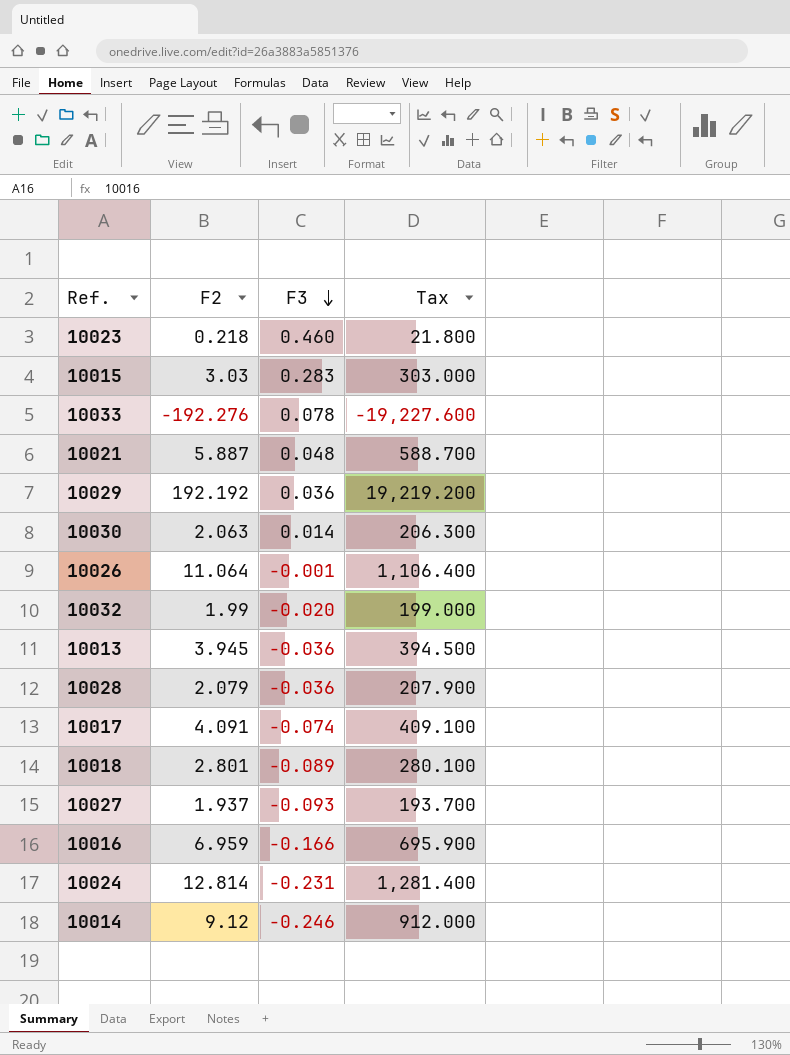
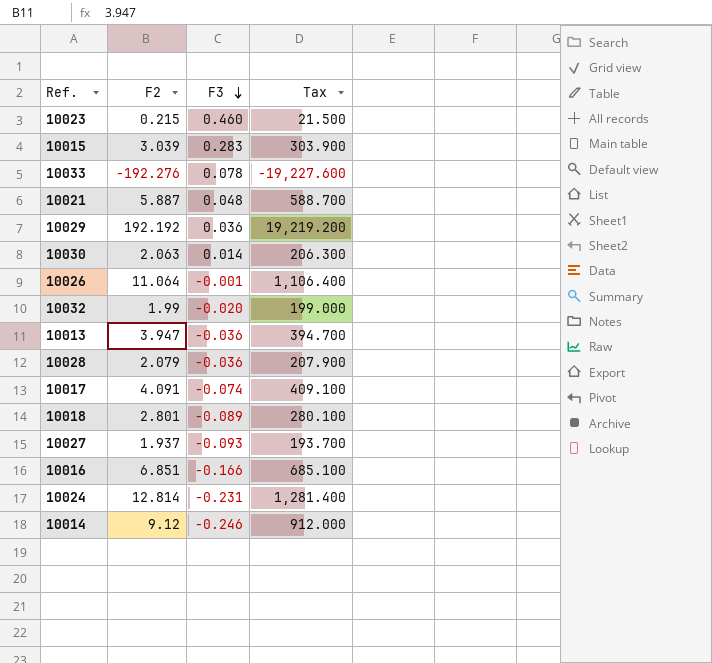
10023 | F2: 0.218 -> 0.215
10023 | Tax: 21.800 -> 21.500
10015 | F2: 3.03 -> 3.039
10015 | Tax: 303.000 -> 303.900
10013 | F2: 3.945 -> 3.947
10013 | Tax: 394.500 -> 394.700
10016 | F2: 6.959 -> 6.851
10016 | Tax: 695.900 -> 685.100

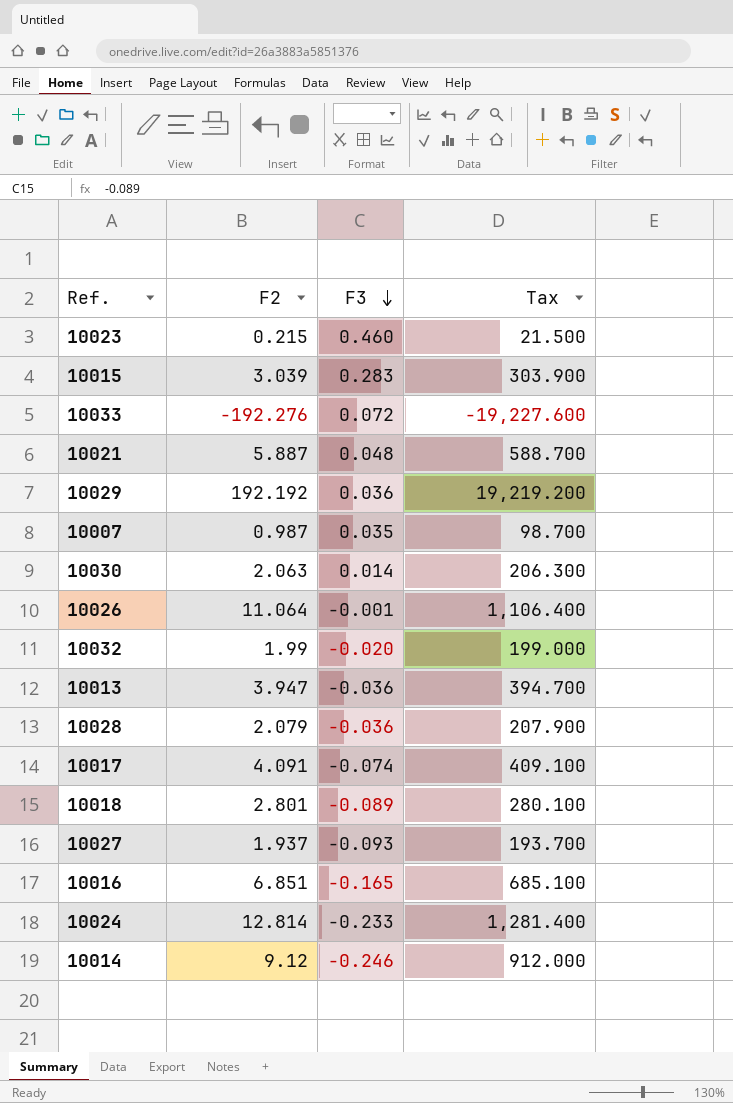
10033 | F3: 0.078 -> 0.072
row 10007: none -> 0.987 | 0.035 | 98.700
10016 | F3: -0.166 -> -0.165
10024 | F3: -0.231 -> -0.233

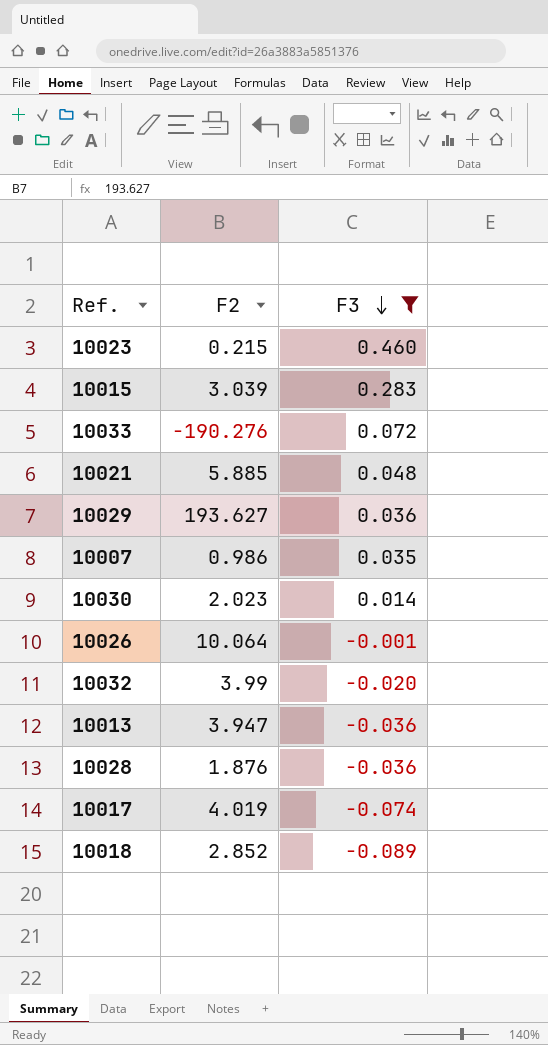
filter: none -> F3 >= -0.089
column Tax | formula: [F2] * 100 -> none
10033 | F2: -192.276 -> -190.276
10021 | F2: 5.887 -> 5.885
10029 | F2: 192.192 -> 193.627
10007 | F2: 0.987 -> 0.986
10030 | F2: 2.063 -> 2.023
10026 | F2: 11.064 -> 10.064
10032 | F2: 1.99 -> 3.99
10028 | F2: 2.079 -> 1.876
10017 | F2: 4.091 -> 4.019
10018 | F2: 2.801 -> 2.852

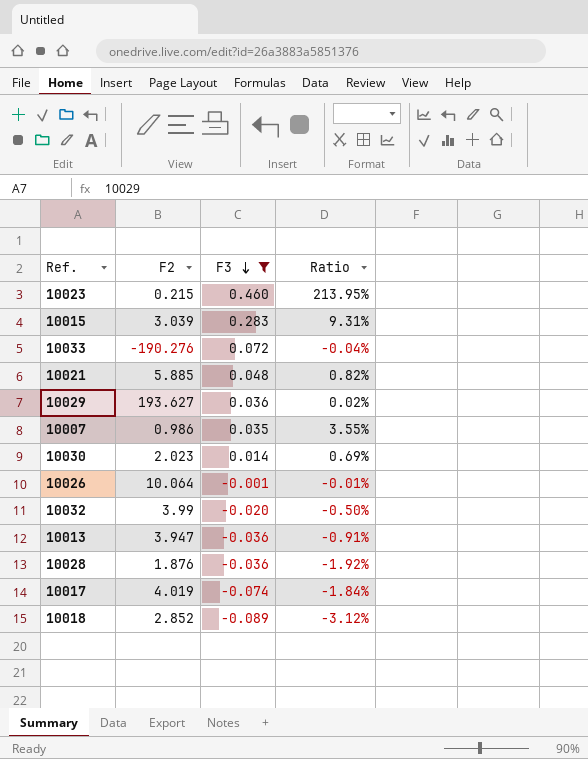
column Ratio | formula: none -> [F3] / [F2]

